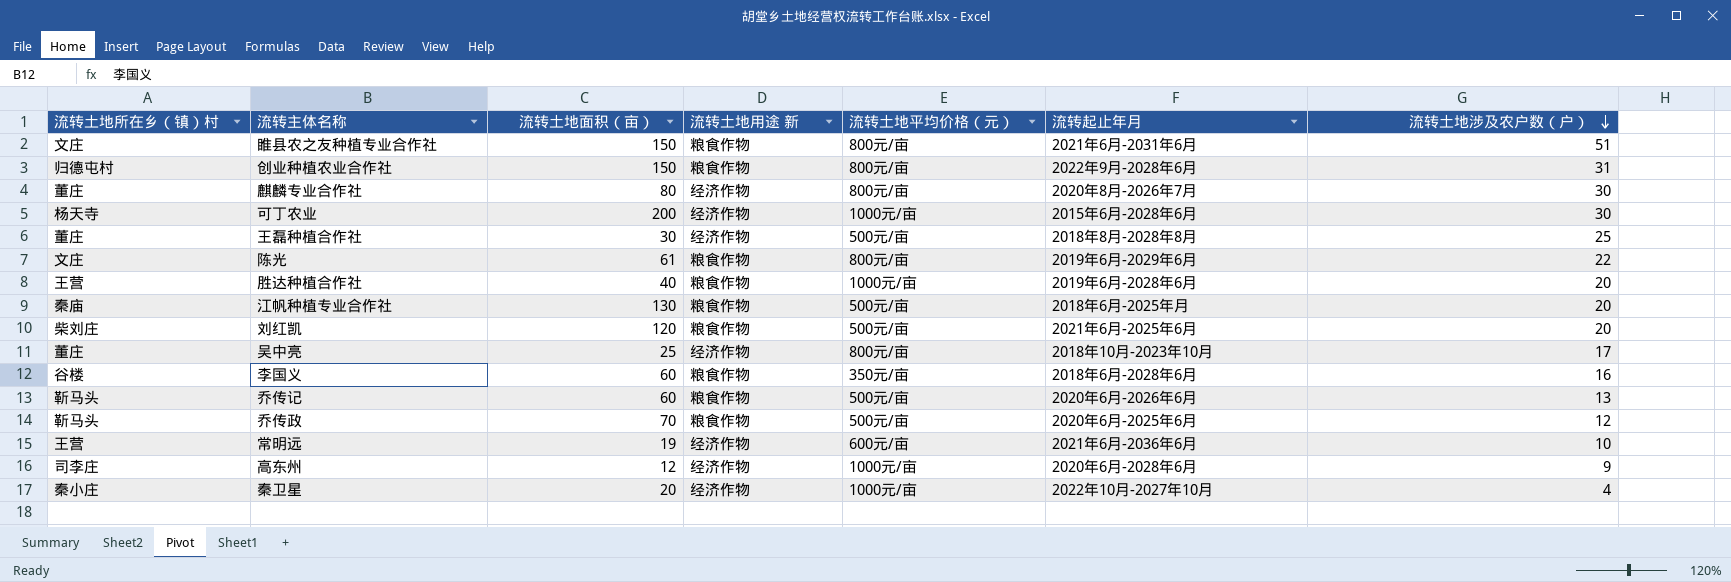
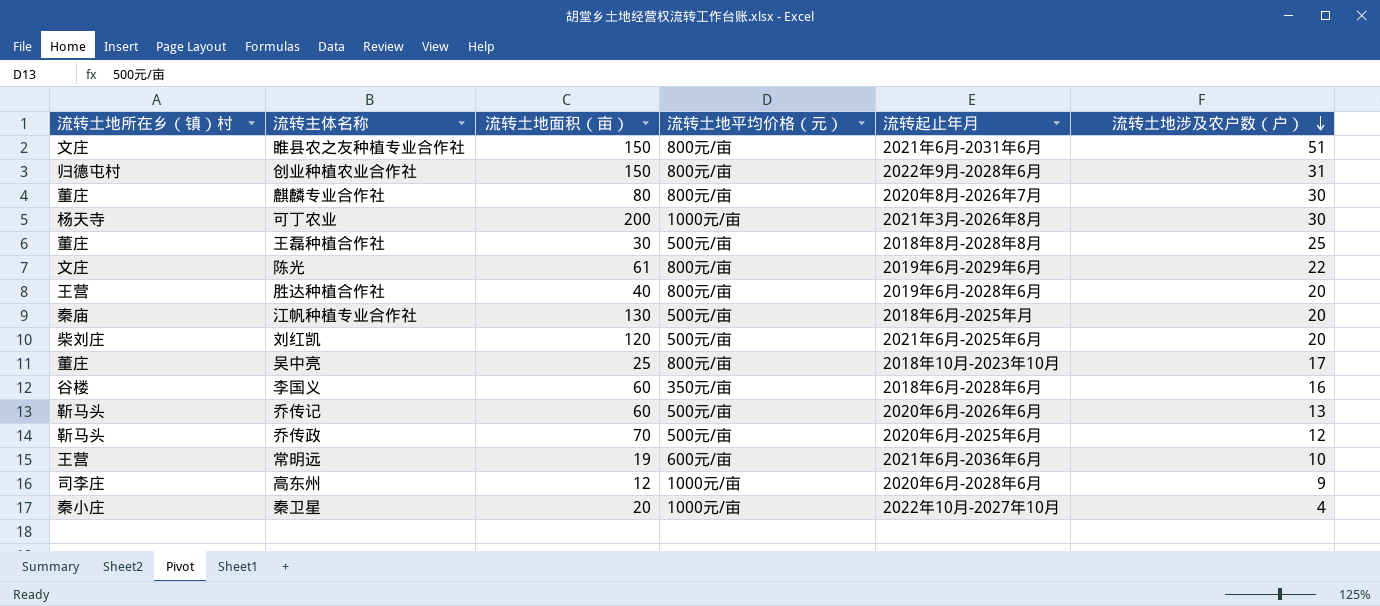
column 流转土地用途 新 | position: 4 -> none
可丁农业 | 流转起止年月: 2015年6月-2028年6月 -> 2021年3月-2026年8月
胜达种植合作社 | 流转土地平均价格（元）: 1000元/亩 -> 800元/亩

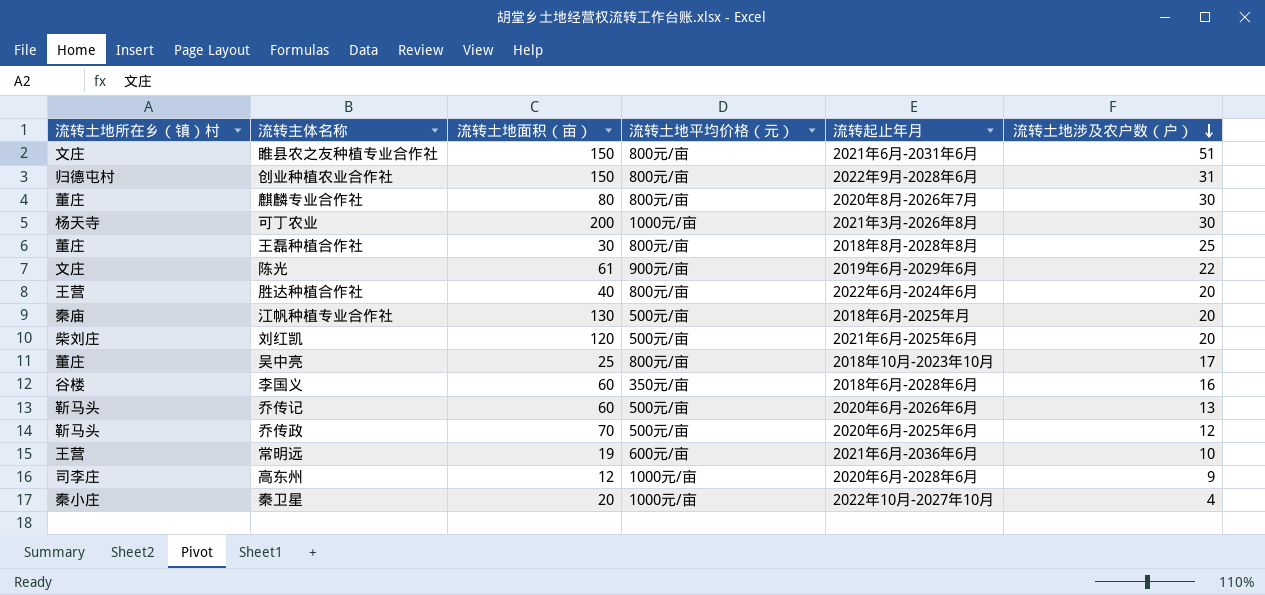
王磊种植合作社 | 流转土地平均价格（元）: 500元/亩 -> 800元/亩
陈光 | 流转土地平均价格（元）: 800元/亩 -> 900元/亩
胜达种植合作社 | 流转起止年月: 2019年6月-2028年6月 -> 2022年6月-2024年6月

